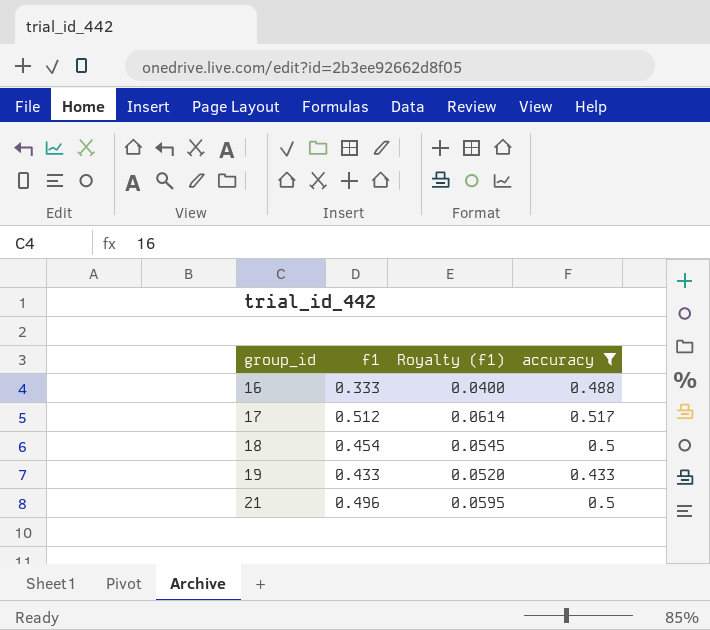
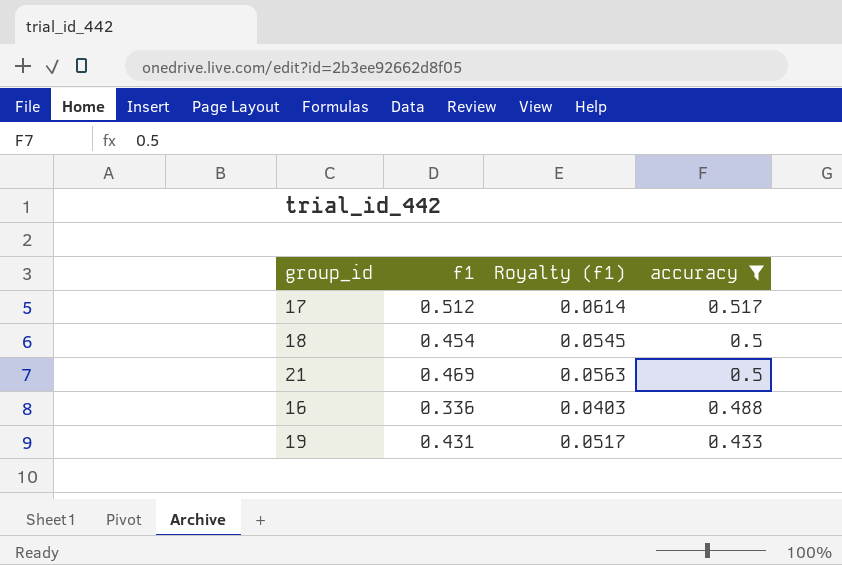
row order: group_id ascending -> accuracy descending
21 | f1: 0.496 -> 0.469
21 | Royalty (f1): 0.0595 -> 0.0563
16 | f1: 0.333 -> 0.336
16 | Royalty (f1): 0.0400 -> 0.0403
19 | f1: 0.433 -> 0.431
19 | Royalty (f1): 0.0520 -> 0.0517

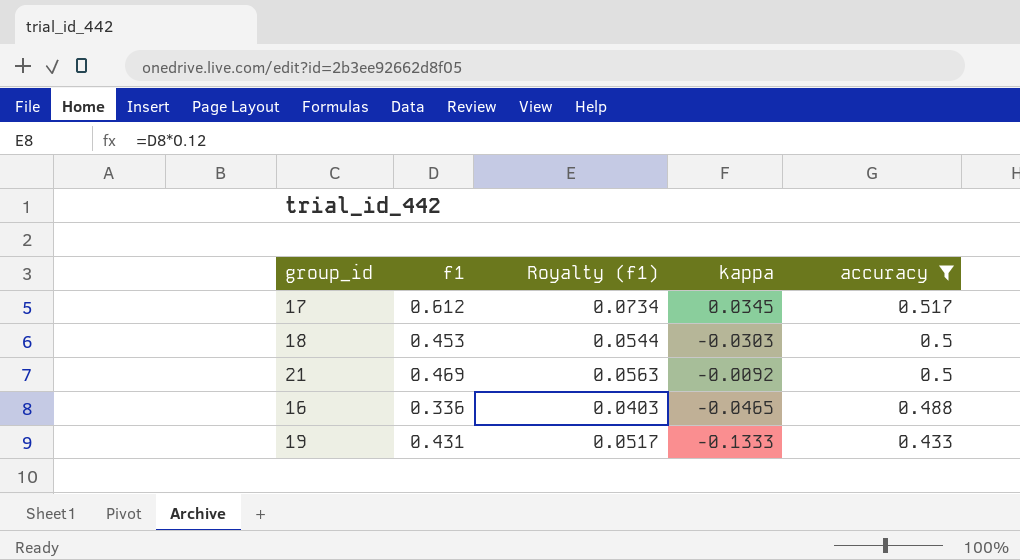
column kappa | position: none -> 4
17 | f1: 0.512 -> 0.612
17 | Royalty (f1): 0.0614 -> 0.0734
18 | f1: 0.454 -> 0.453
18 | Royalty (f1): 0.0545 -> 0.0544

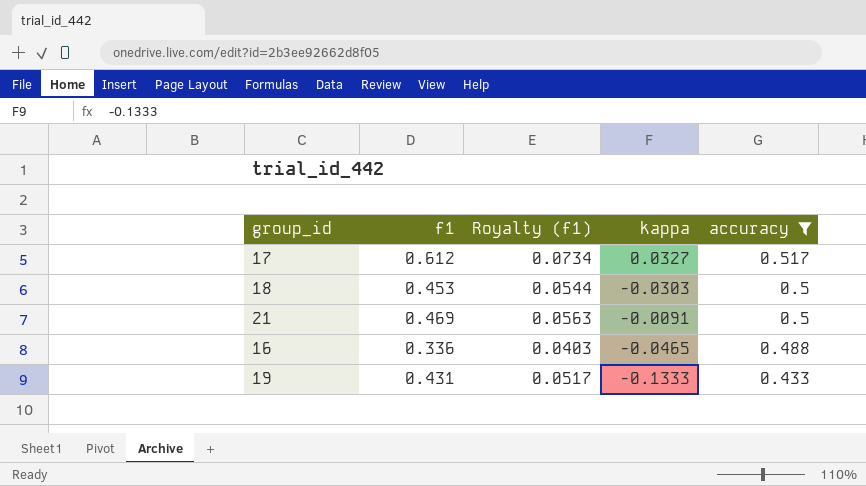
17 | kappa: 0.0345 -> 0.0327
21 | kappa: -0.0092 -> -0.0091

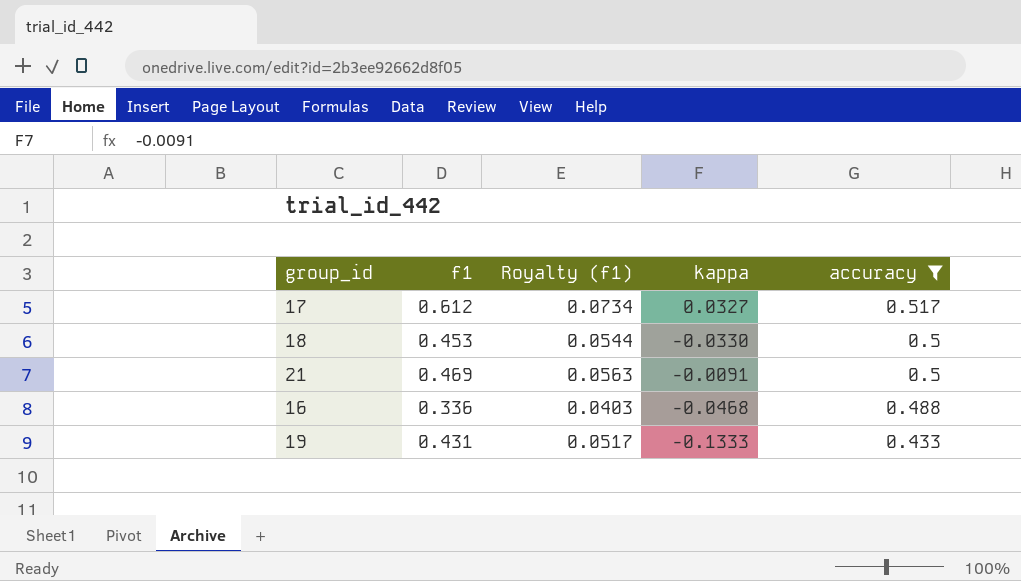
18 | kappa: -0.0303 -> -0.0330
16 | kappa: -0.0465 -> -0.0468

